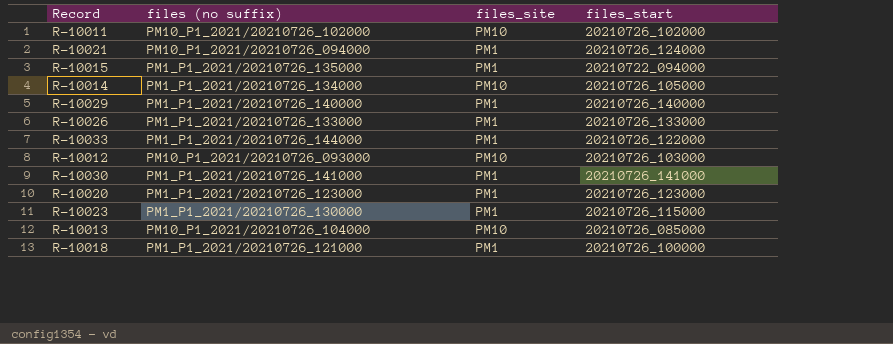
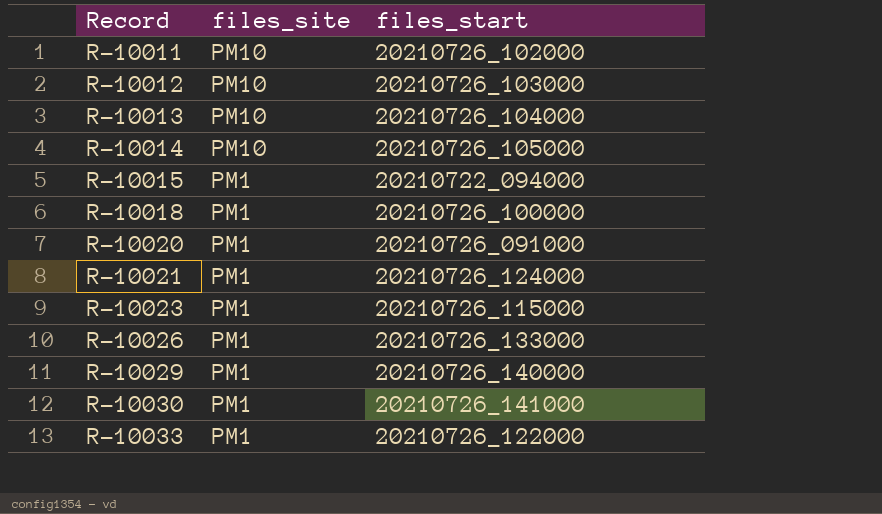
row order: none -> Record ascending
column files (no suffix) | position: 2 -> none
R-10013 | files_start: 20210726_085000 -> 20210726_104000
R-10020 | files_start: 20210726_123000 -> 20210726_091000

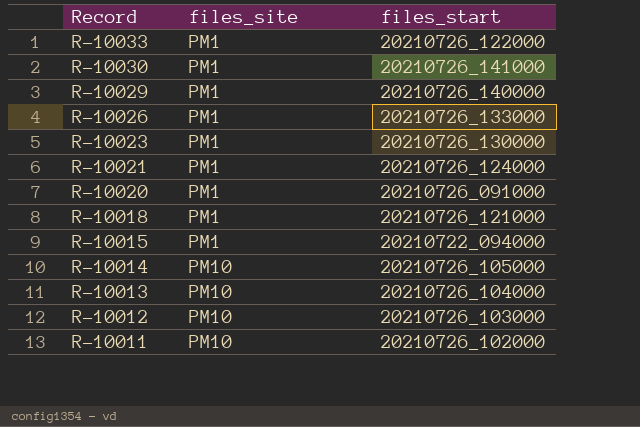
row order: Record ascending -> Record descending
R-10023 | files_start: 20210726_115000 -> 20210726_130000
R-10018 | files_start: 20210726_100000 -> 20210726_121000

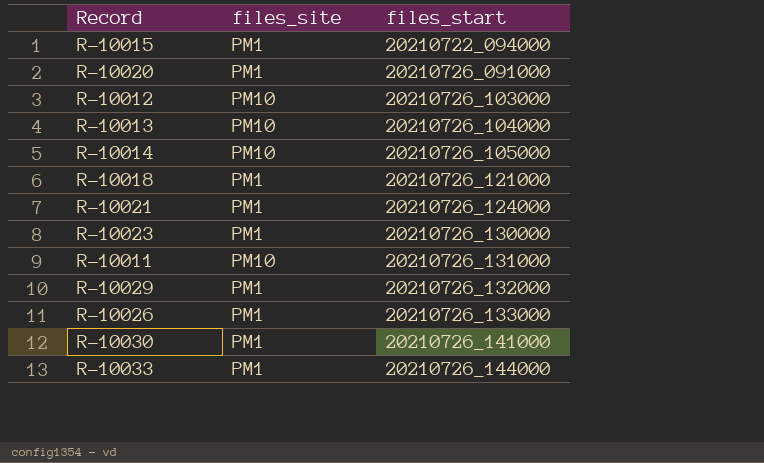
row order: Record descending -> files_start ascending
R-10011 | files_start: 20210726_102000 -> 20210726_131000
R-10029 | files_start: 20210726_140000 -> 20210726_132000
R-10033 | files_start: 20210726_122000 -> 20210726_144000

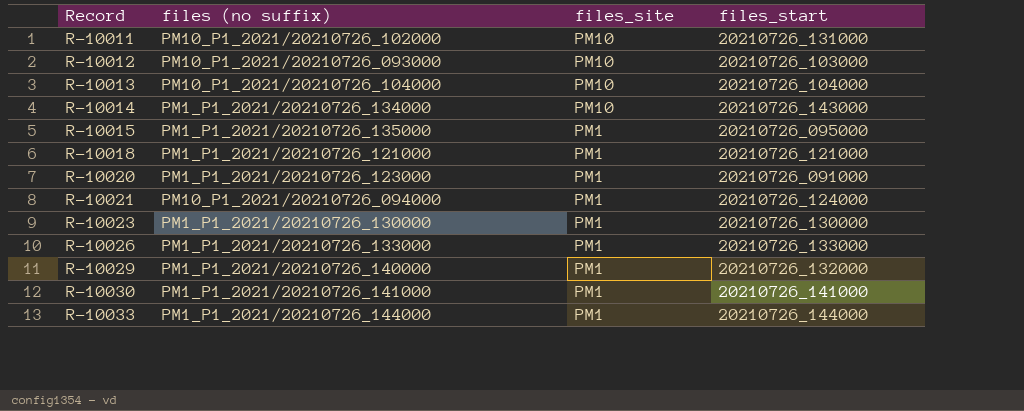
row order: files_start ascending -> Record ascending
column files (no suffix) | position: none -> 2
R-10014 | files_start: 20210726_105000 -> 20210726_143000
R-10015 | files_start: 20210722_094000 -> 20210726_095000

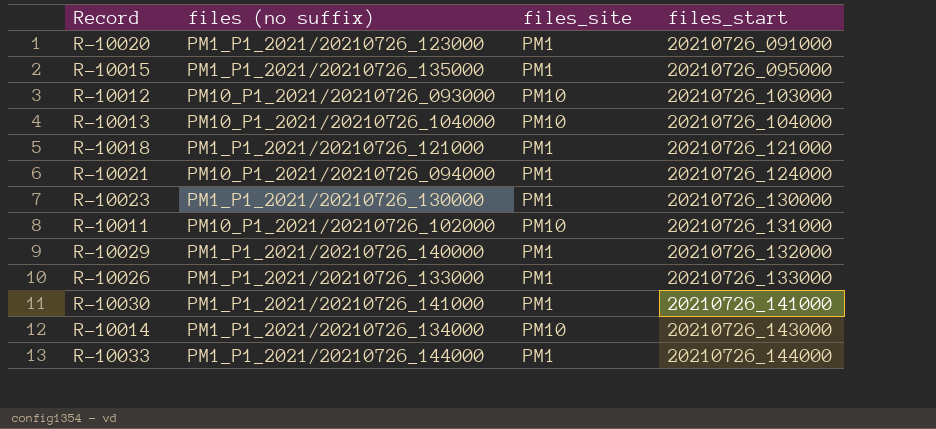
row order: Record ascending -> files_start ascending

